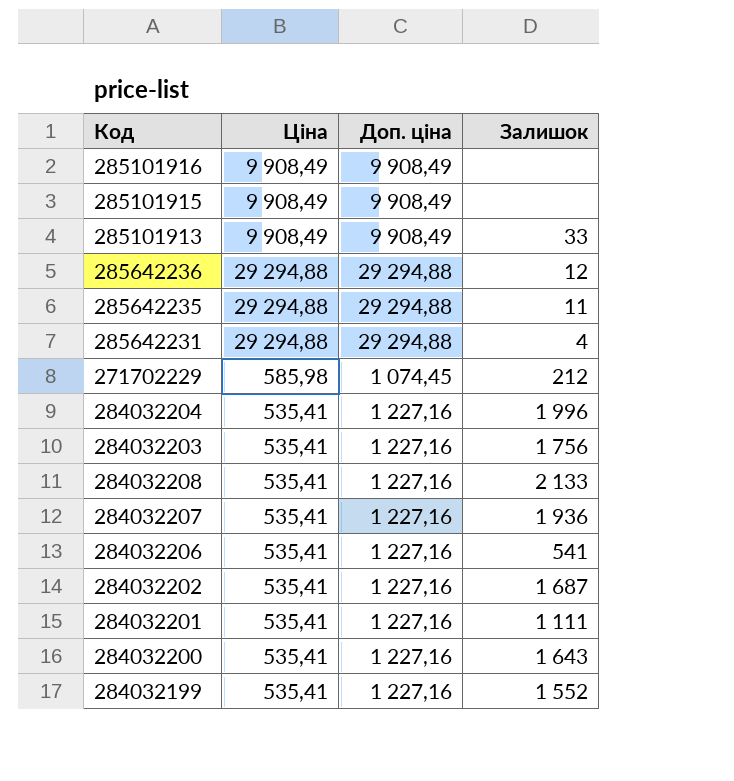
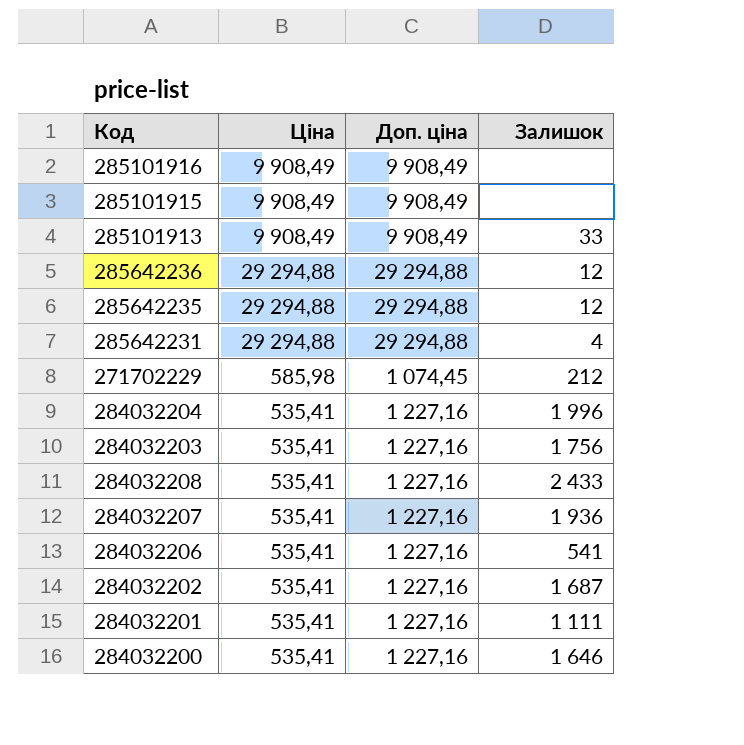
row 284032199: 535,41 | 1 227,16 | 1 552 -> none
285642235 | Залишок: 11 -> 12
284032208 | Залишок: 2 133 -> 2 433
284032200 | Залишок: 1 643 -> 1 646

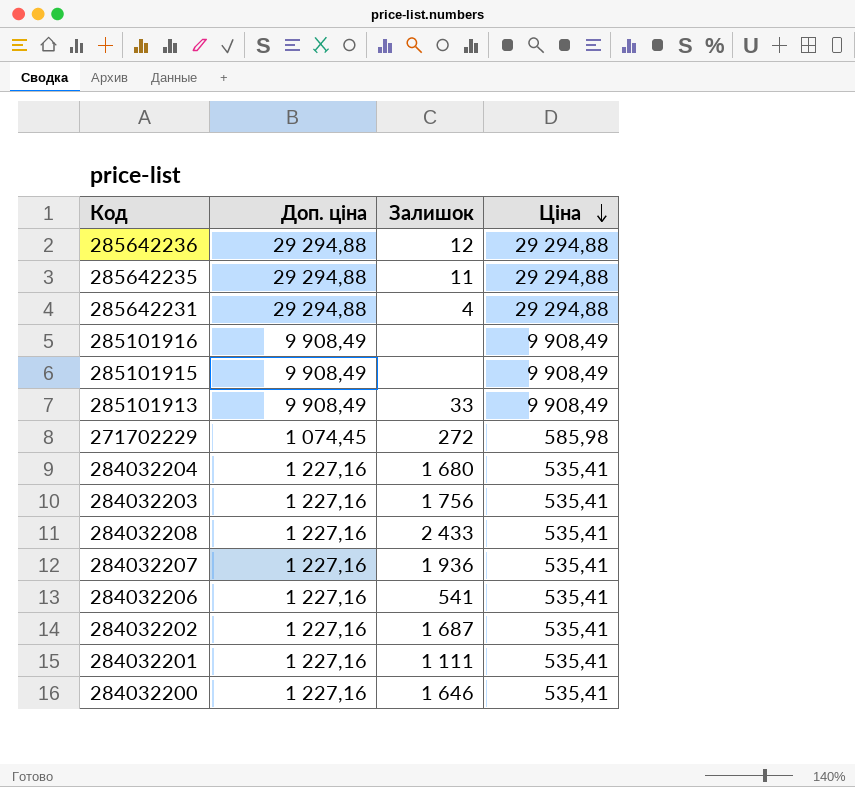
row order: none -> Ціна descending
column Ціна | position: 2 -> 4
285642235 | Залишок: 12 -> 11
271702229 | Залишок: 212 -> 272
284032204 | Залишок: 1 996 -> 1 680

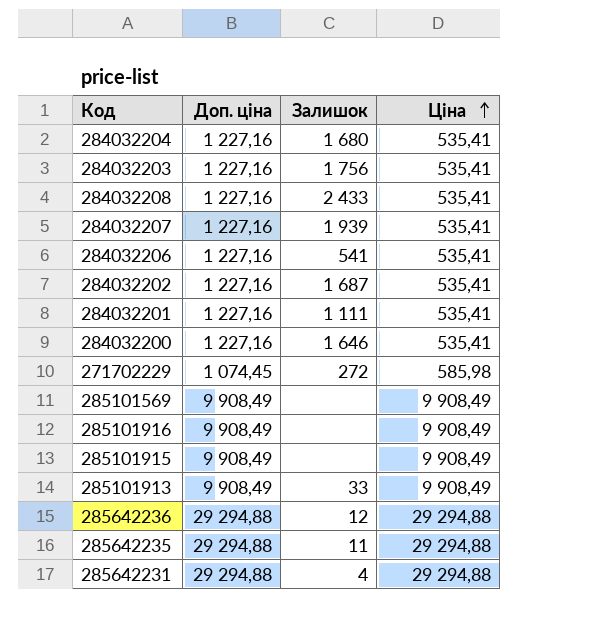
row order: Ціна descending -> Ціна ascending
284032207 | Залишок: 1 936 -> 1 939
row 285101569: none -> 9 908,49 | none | 9 908,49

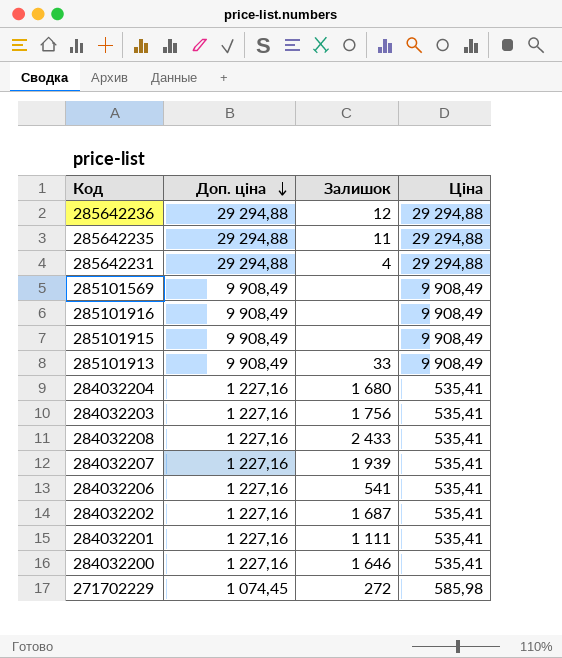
row order: Ціна ascending -> Доп. ціна descending

